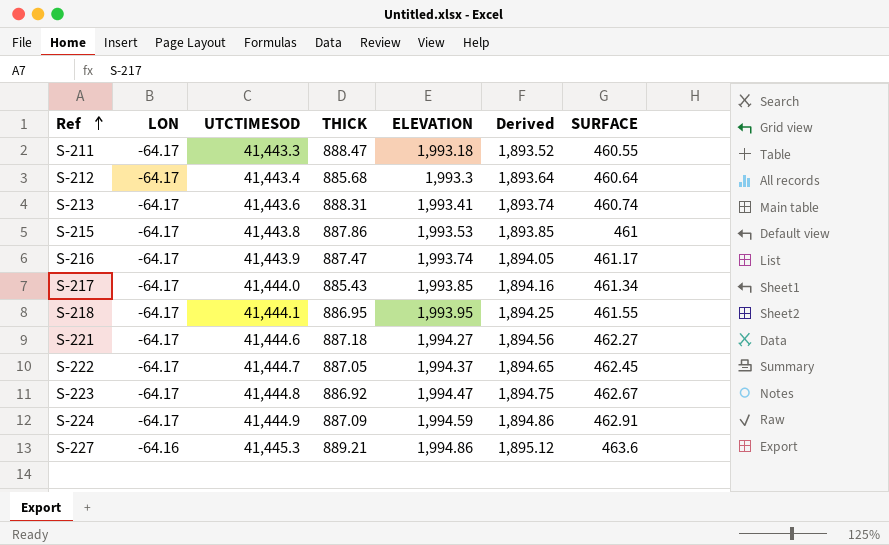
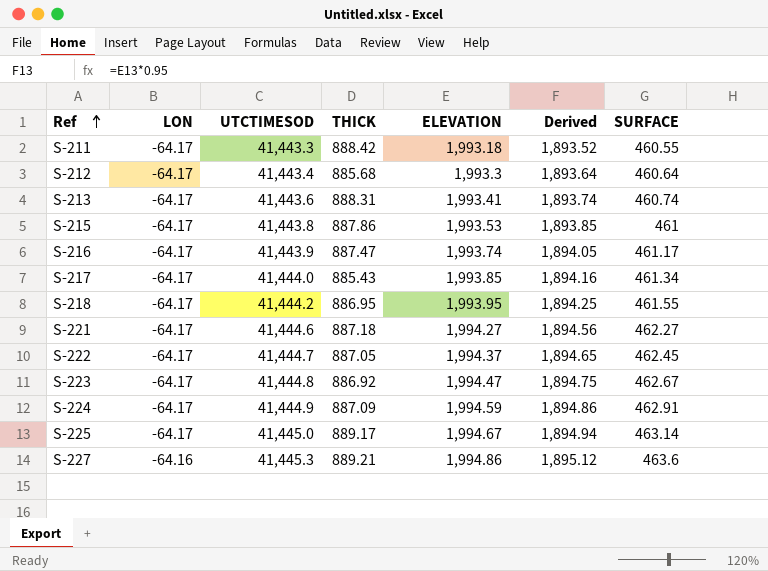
S-211 | THICK: 888.47 -> 888.42
S-218 | UTCTIMESOD: 41,444.1 -> 41,444.2
row S-225: none -> -64.17 | 41,445.0 | 889.17 | 1,994.67 | 1,894.94 | 463.14

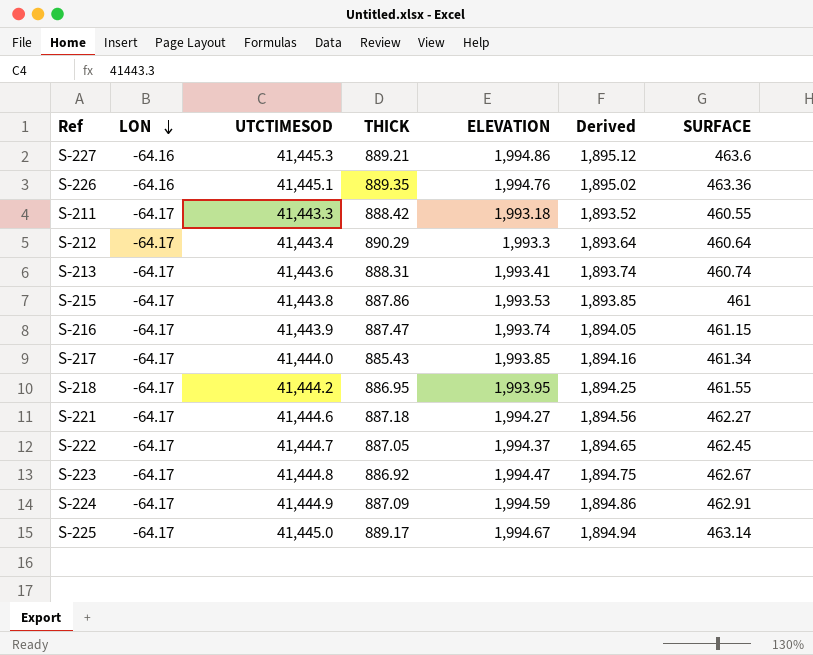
row order: Ref ascending -> LON descending
row S-226: none -> -64.16 | 41,445.1 | 889.35 | 1,994.76 | 1,895.02 | 463.36
S-212 | THICK: 885.68 -> 890.29
S-216 | SURFACE: 461.17 -> 461.15

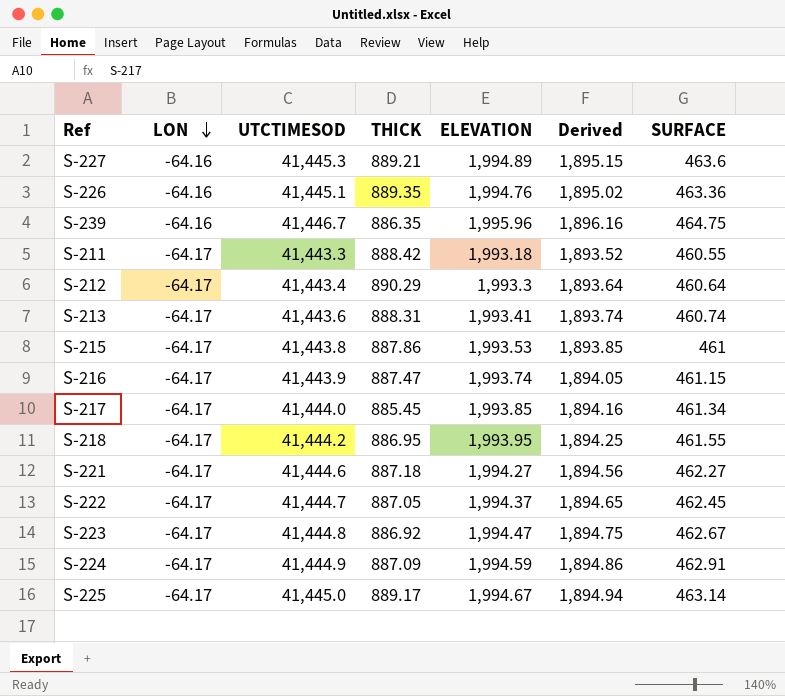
S-227 | ELEVATION: 1,994.86 -> 1,994.89
S-227 | Derived: 1,895.12 -> 1,895.15
row S-239: none -> -64.16 | 41,446.7 | 886.35 | 1,995.96 | 1,896.16 | 464.75
S-217 | THICK: 885.43 -> 885.45

